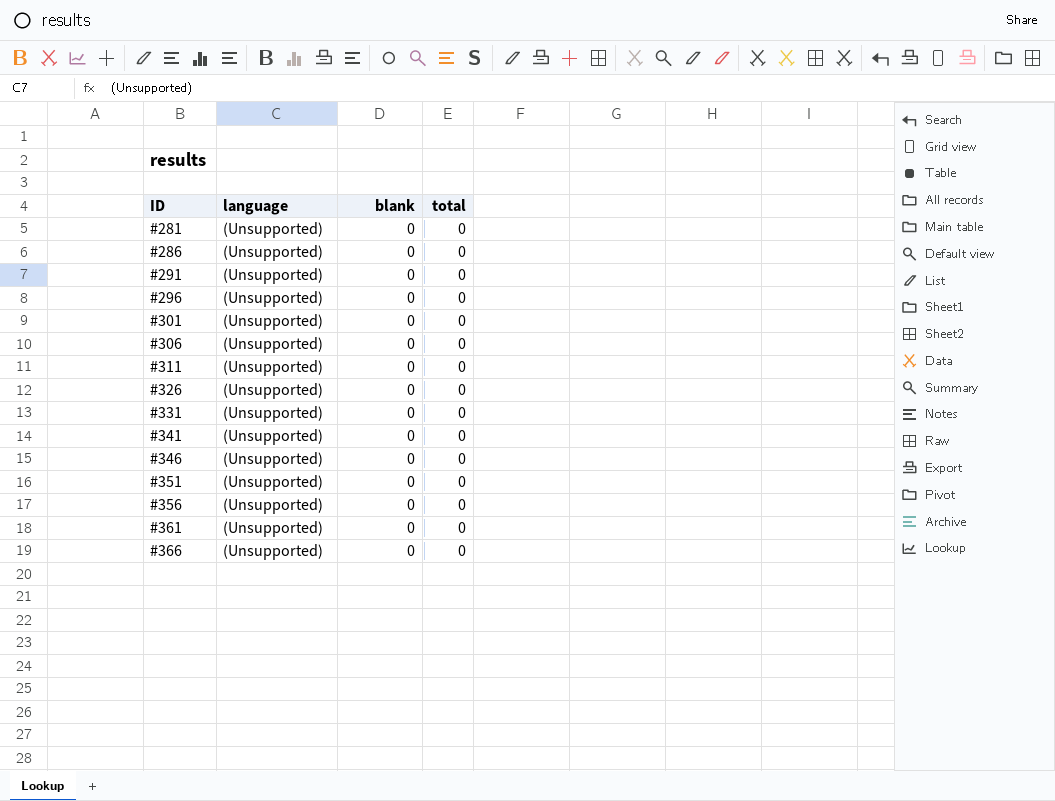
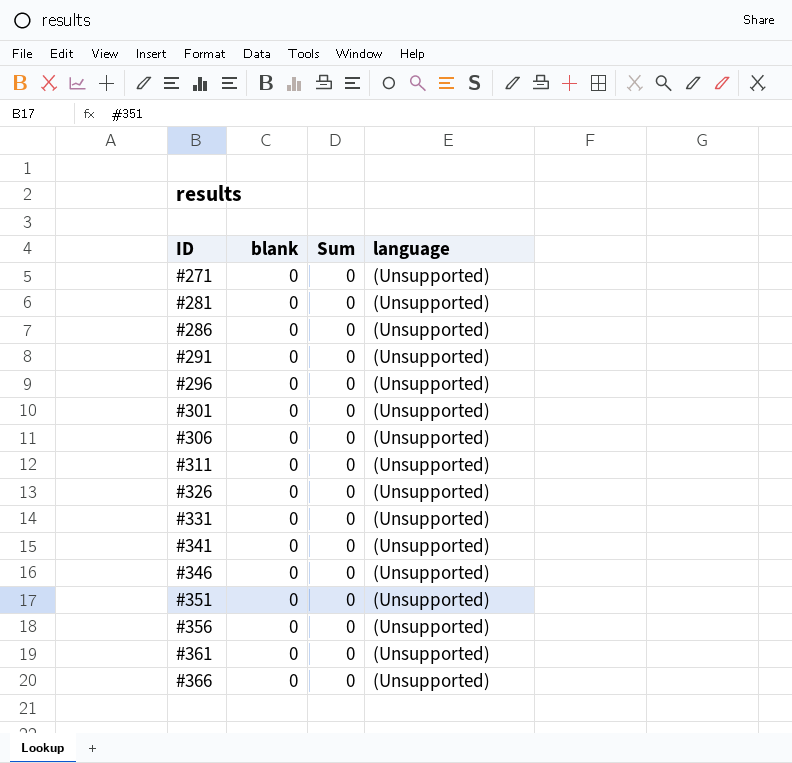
column name: total -> Sum
column language | position: 2 -> 4
row #271: none -> 0 | 0 | (Unsupported)

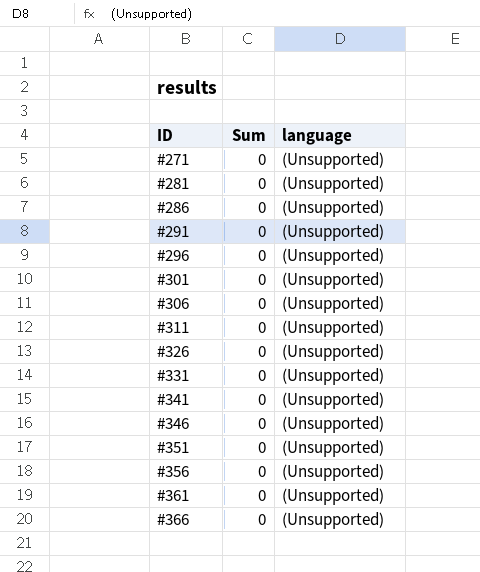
column blank | position: 2 -> none

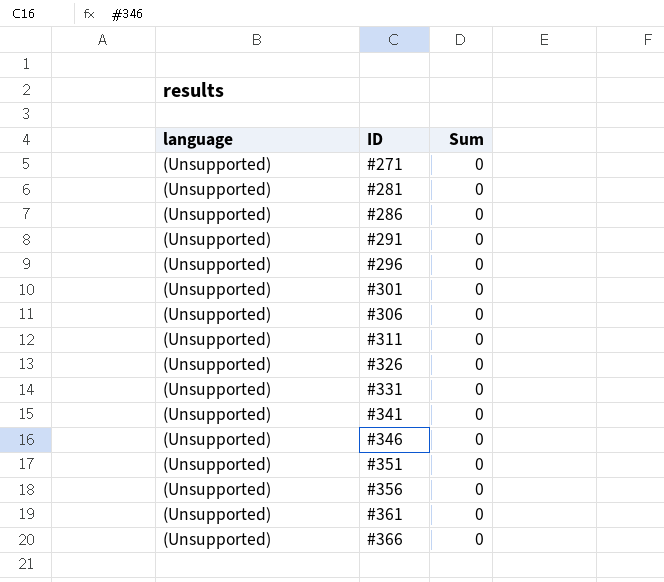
column language | position: 3 -> 1

